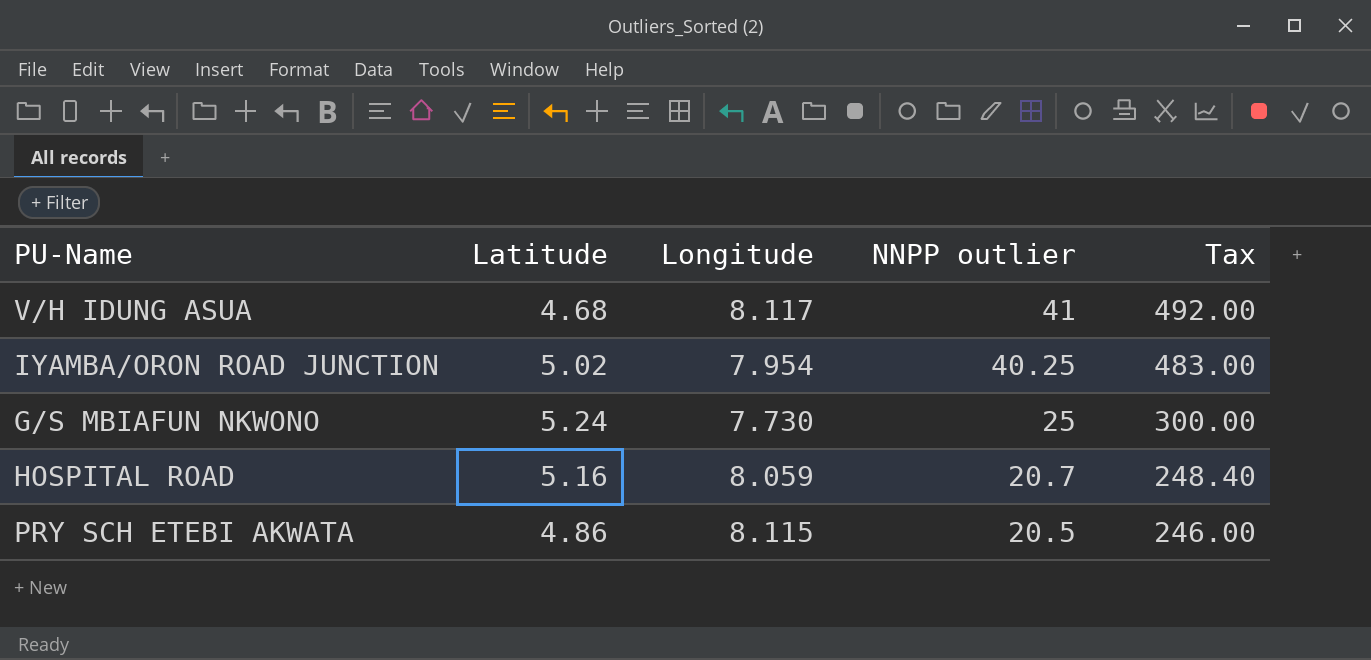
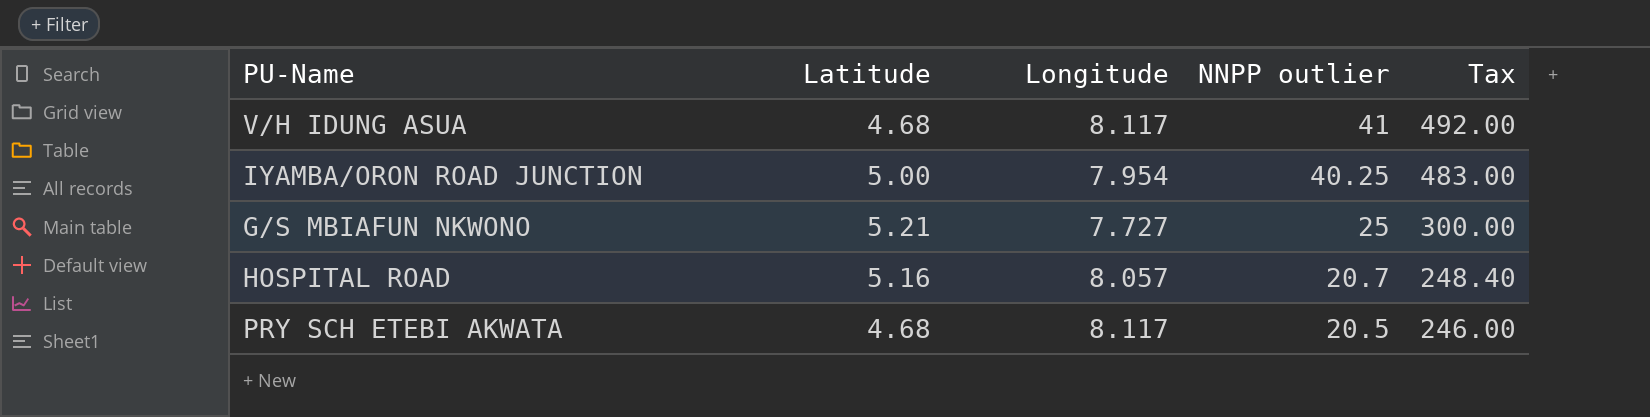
IYAMBA/ORON ROAD JUNCTION | Latitude: 5.02 -> 5.00
G/S MBIAFUN NKWONO | Latitude: 5.24 -> 5.21
G/S MBIAFUN NKWONO | Longitude: 7.730 -> 7.727
HOSPITAL ROAD | Longitude: 8.059 -> 8.057
PRY SCH ETEBI AKWATA | Latitude: 4.86 -> 4.68
PRY SCH ETEBI AKWATA | Longitude: 8.115 -> 8.117

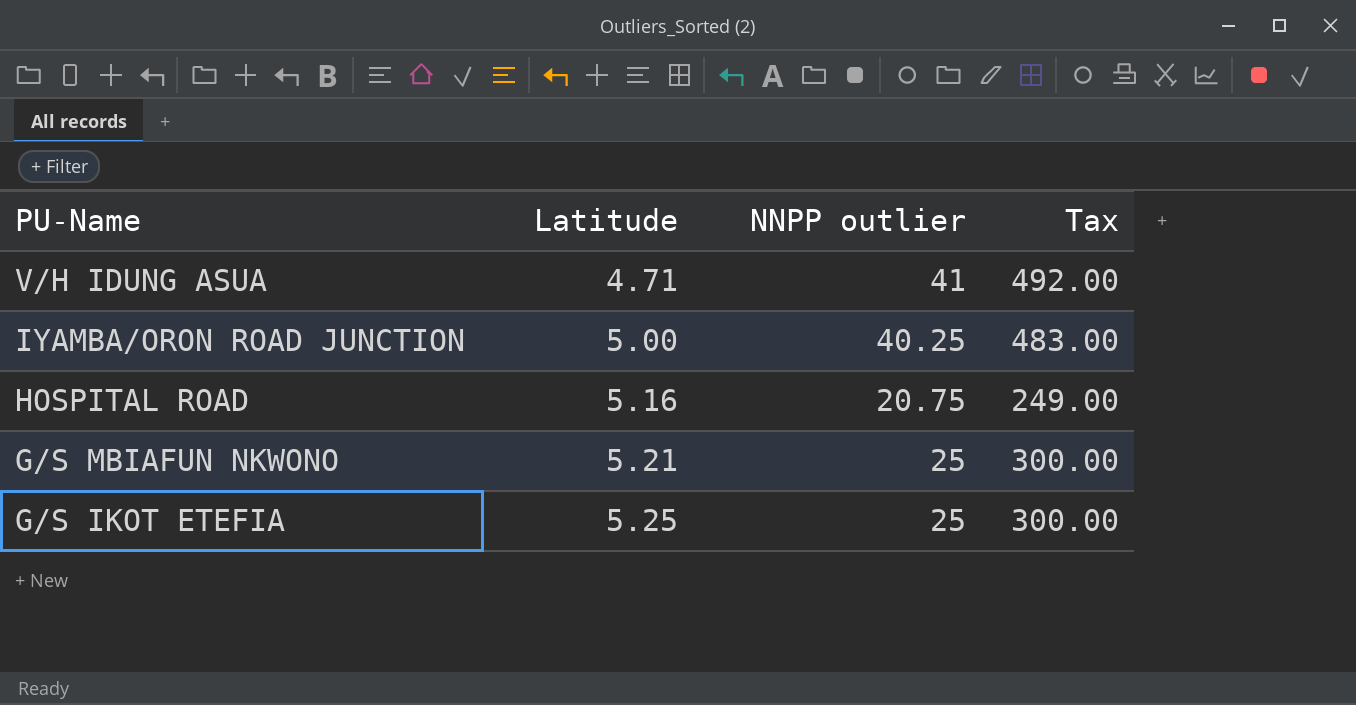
row order: NNPP outlier descending -> PU-Name descending
column Longitude | position: 3 -> none
row PRY SCH ETEBI AKWATA: 4.68 | 8.117 | 20.5 | 246.00 -> none
V/H IDUNG ASUA | Latitude: 4.68 -> 4.71
HOSPITAL ROAD | NNPP outlier: 20.7 -> 20.75
HOSPITAL ROAD | Tax: 248.40 -> 249.00
row G/S IKOT ETEFIA: none -> 5.25 | 25 | 300.00

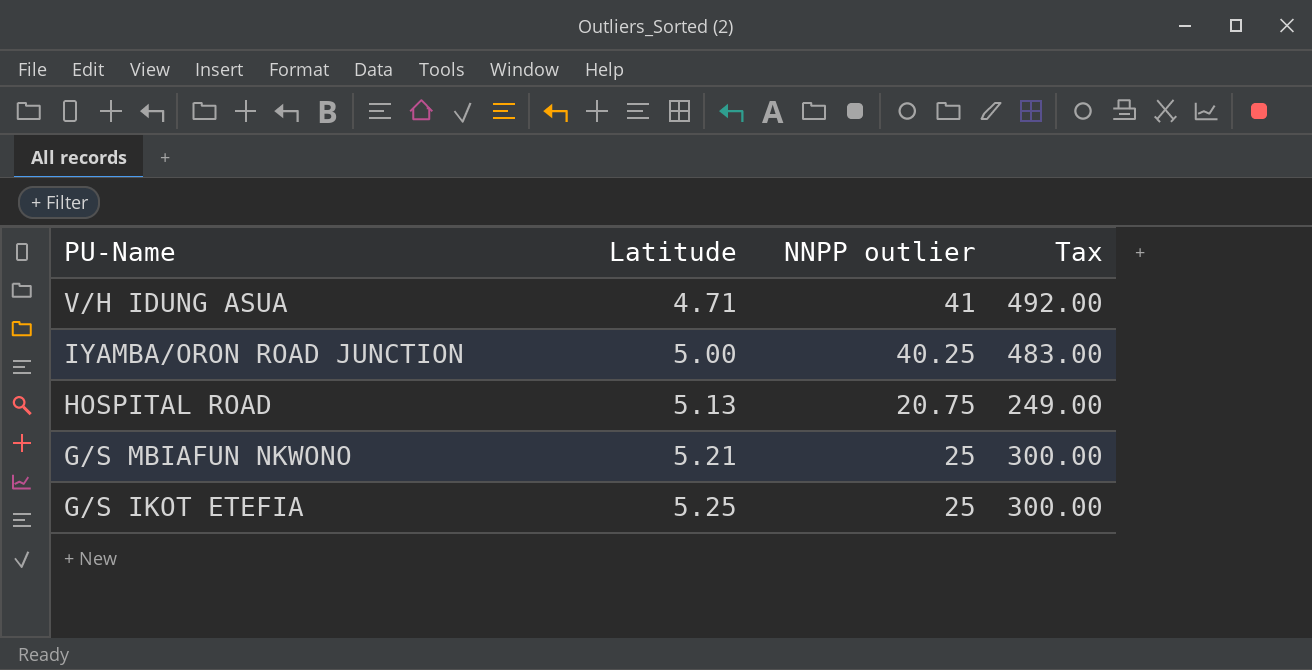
HOSPITAL ROAD | Latitude: 5.16 -> 5.13

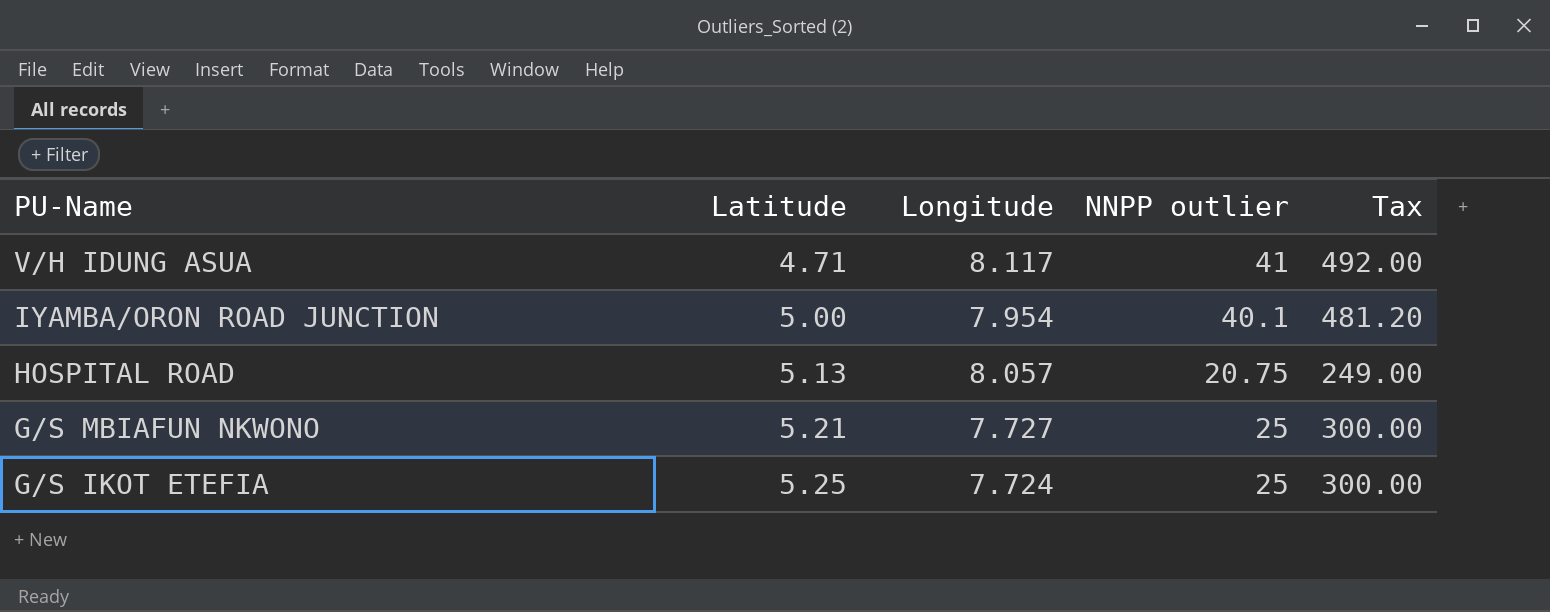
column Longitude | position: none -> 3
IYAMBA/ORON ROAD JUNCTION | NNPP outlier: 40.25 -> 40.1
IYAMBA/ORON ROAD JUNCTION | Tax: 483.00 -> 481.20

